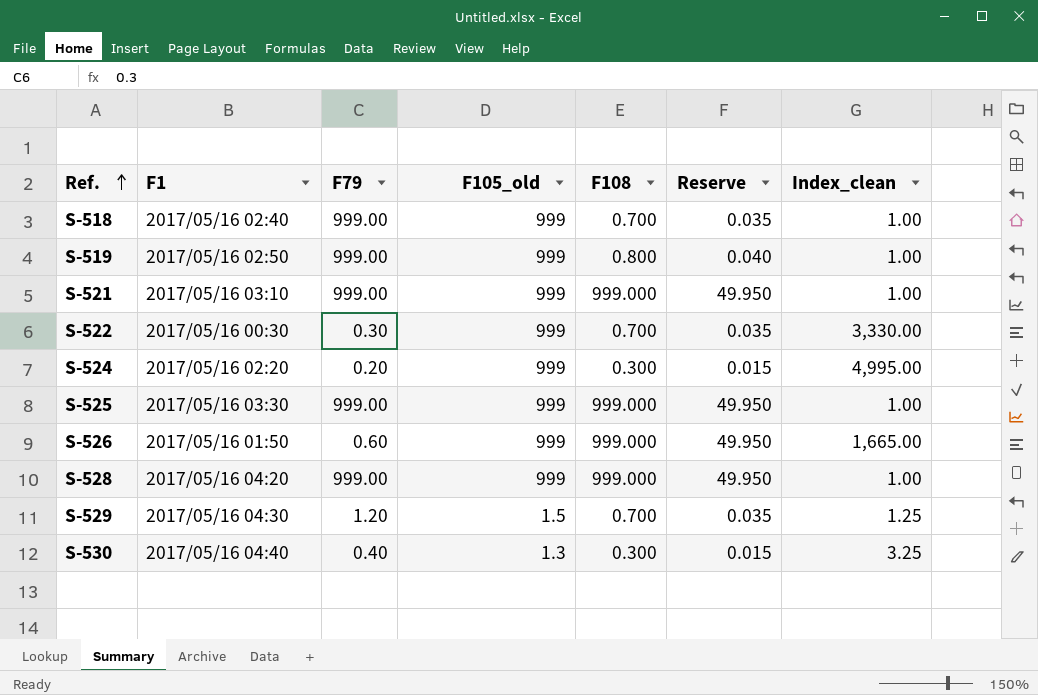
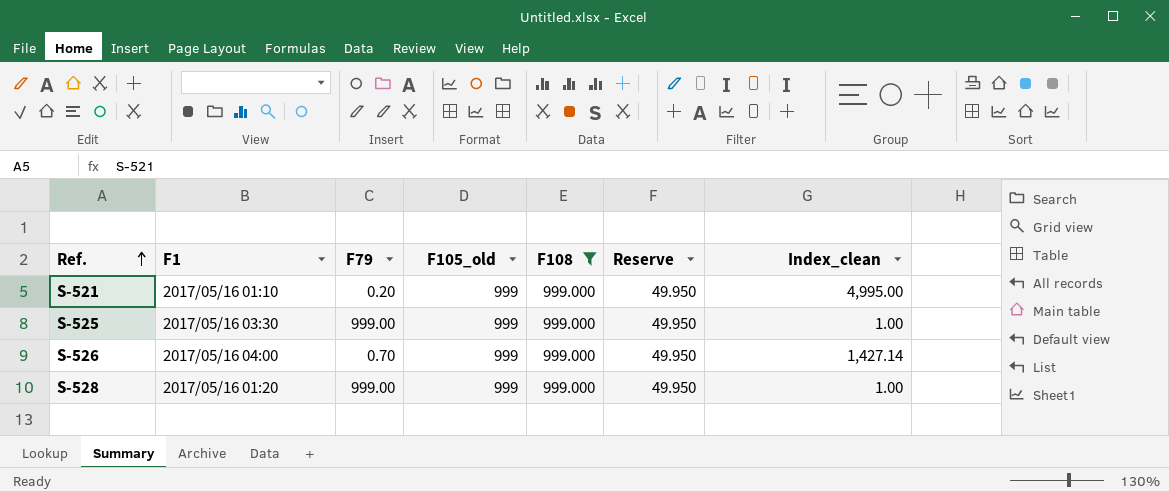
filter: none -> F108 = 999.000
S-521 | F1: 2017/05/16 03:10 -> 2017/05/16 01:10
S-521 | F79: 999.00 -> 0.20
S-521 | Index_clean: 1.00 -> 4,995.00
S-526 | F1: 2017/05/16 01:50 -> 2017/05/16 04:00
S-526 | F79: 0.60 -> 0.70
S-526 | Index_clean: 1,665.00 -> 1,427.14
S-528 | F1: 2017/05/16 04:20 -> 2017/05/16 01:20

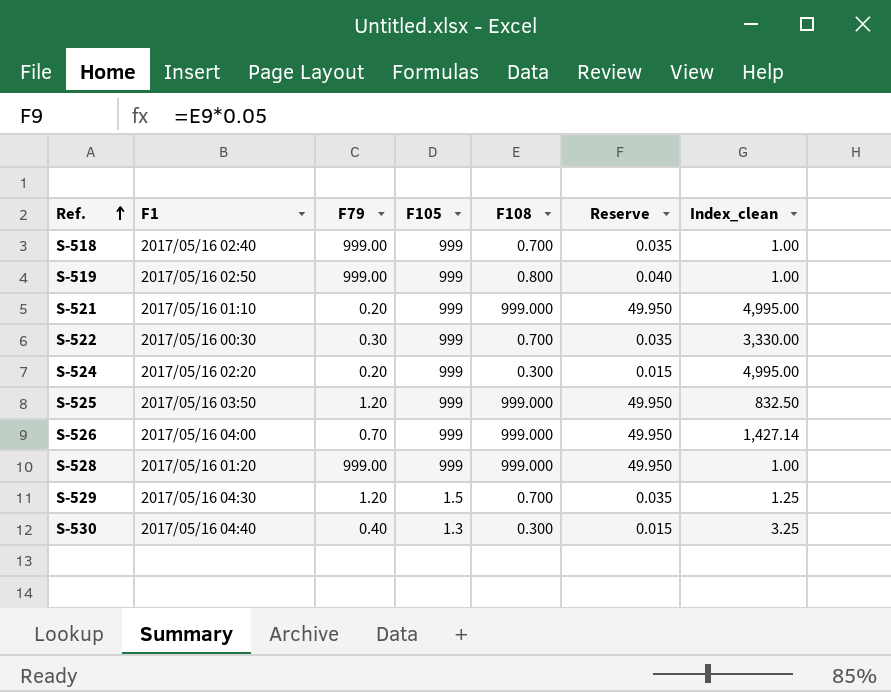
filter: F108 = 999.000 -> none
column name: F105_old -> F105
S-525 | F1: 2017/05/16 03:30 -> 2017/05/16 03:50
S-525 | F79: 999.00 -> 1.20
S-525 | Index_clean: 1.00 -> 832.50

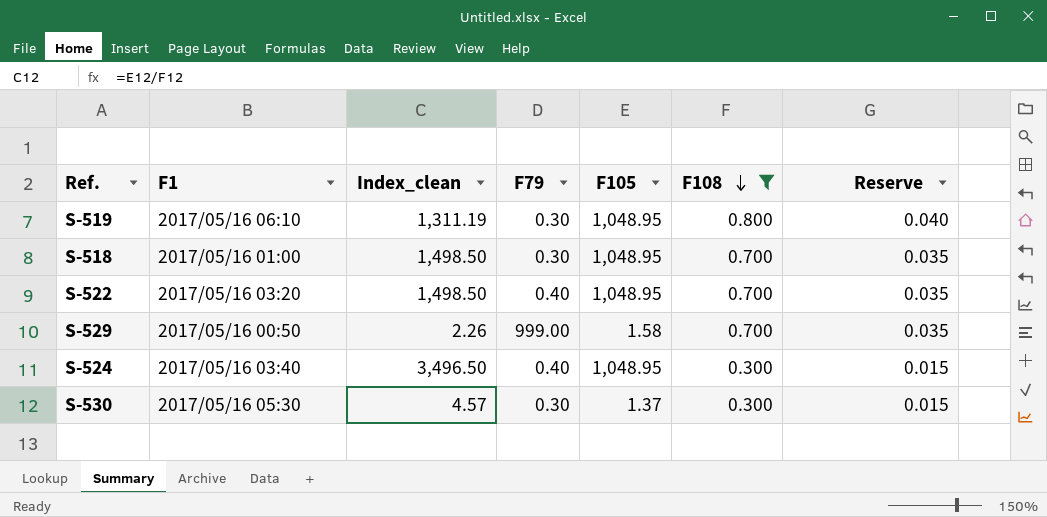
filter: none -> F108 != 999.000
row order: Ref. ascending -> F108 descending
column Index_clean | formula: [F105] / [F79] -> [F105] / [F108]
column Index_clean | position: 7 -> 3
S-519 | F1: 2017/05/16 02:50 -> 2017/05/16 06:10
S-519 | F79: 999.00 -> 0.30
S-519 | F105: 999 -> 1,048.95
S-518 | F1: 2017/05/16 02:40 -> 2017/05/16 01:00
S-518 | F79: 999.00 -> 0.30
S-518 | F105: 999 -> 1,048.95
S-522 | F1: 2017/05/16 00:30 -> 2017/05/16 03:20
S-522 | F79: 0.30 -> 0.40
S-522 | F105: 999 -> 1,048.95
S-529 | F1: 2017/05/16 04:30 -> 2017/05/16 00:50
S-529 | F79: 1.20 -> 999.00
S-529 | F105: 1.5 -> 1.58
S-524 | F1: 2017/05/16 02:20 -> 2017/05/16 03:40
S-524 | F79: 0.20 -> 0.40
S-524 | F105: 999 -> 1,048.95
S-530 | F1: 2017/05/16 04:40 -> 2017/05/16 05:30
S-530 | F79: 0.40 -> 0.30
S-530 | F105: 1.3 -> 1.37

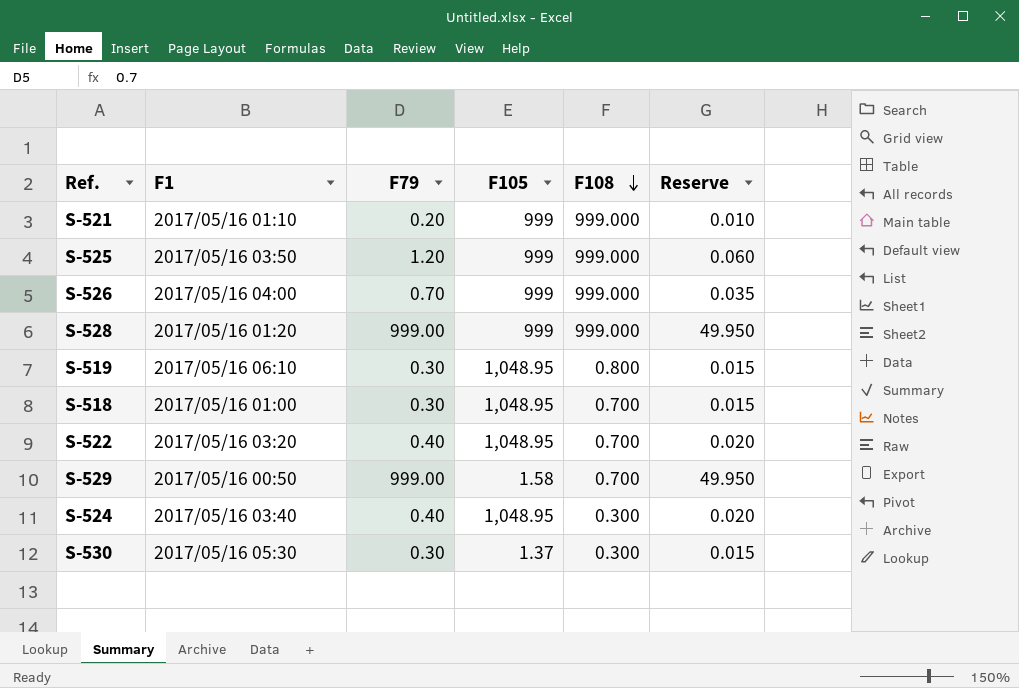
filter: F108 != 999.000 -> none
column Index_clean | formula: [F105] / [F108] -> none
column Reserve | formula: [F108] * 0.05 -> [F79] * 0.05

